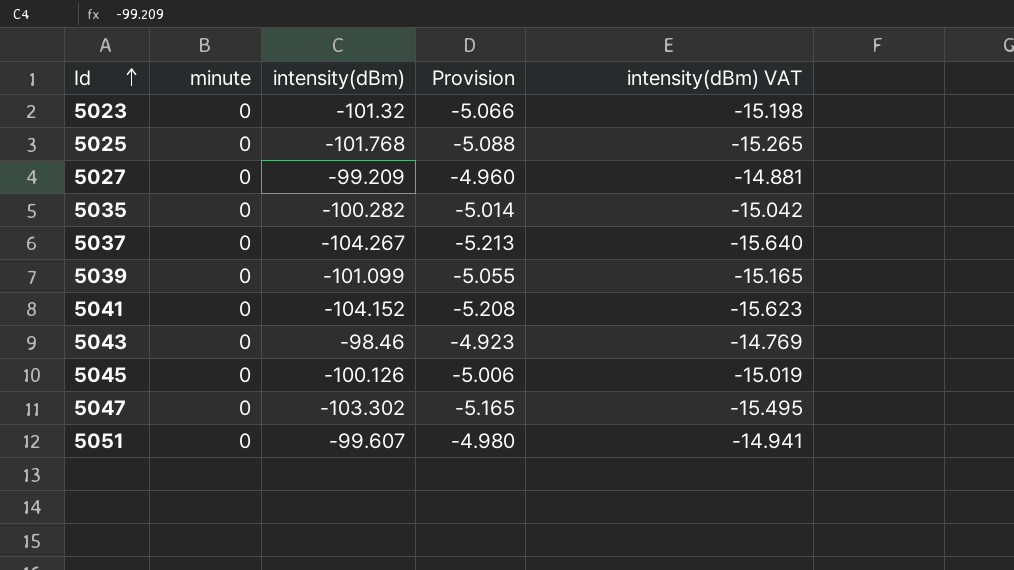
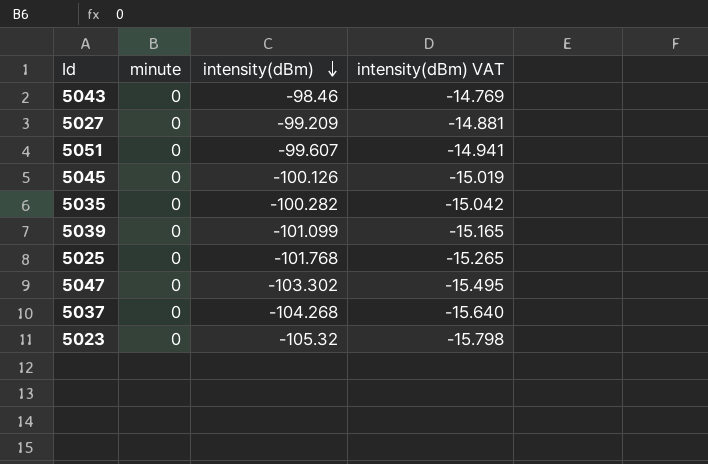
row order: Id ascending -> intensity(dBm) descending
column Provision | formula: [intensity(dBm)] * 0.05 -> none
row 5041: 0 | -104.152 | -5.208 | -15.623 -> none
5037 | intensity(dBm): -104.267 -> -104.268
5023 | intensity(dBm): -101.32 -> -105.32
5023 | intensity(dBm) VAT: -15.198 -> -15.798

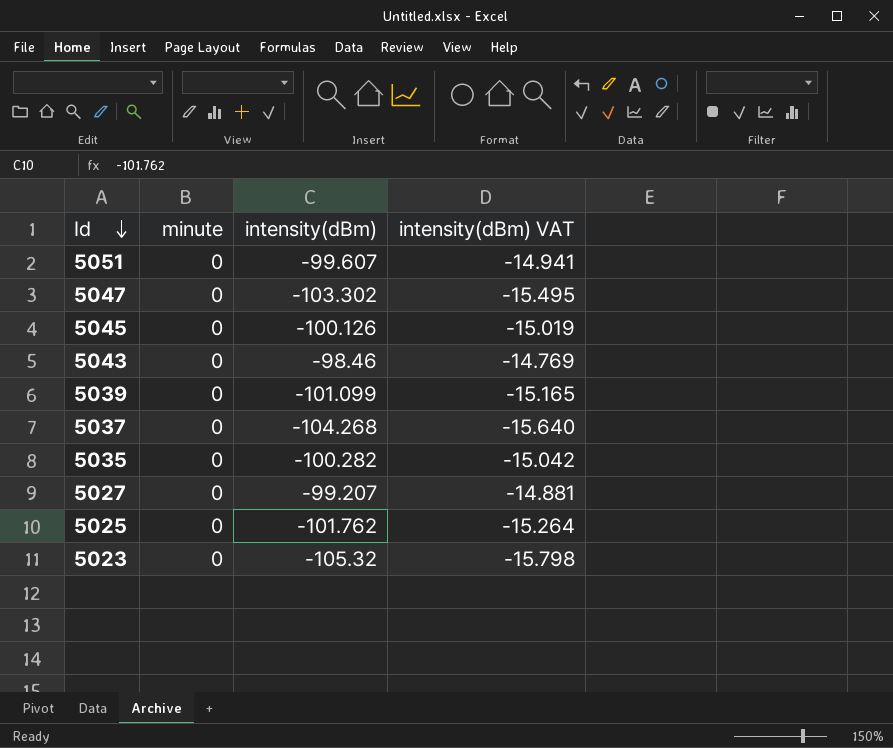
row order: intensity(dBm) descending -> Id descending
5027 | intensity(dBm): -99.209 -> -99.207
5025 | intensity(dBm): -101.768 -> -101.762
5025 | intensity(dBm) VAT: -15.265 -> -15.264

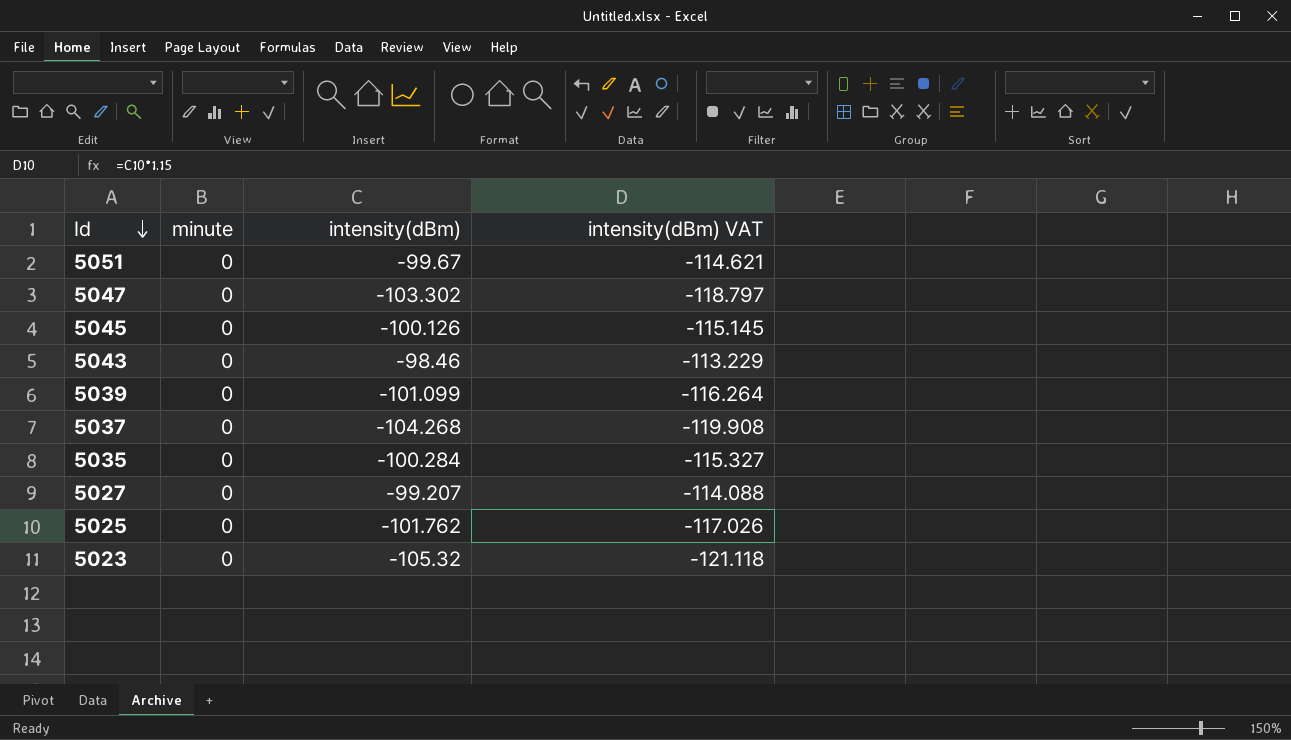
column intensity(dBm) VAT | formula: [intensity(dBm)] * 0.15 -> [intensity(dBm)] * 1.15
5051 | intensity(dBm): -99.607 -> -99.67
5035 | intensity(dBm): -100.282 -> -100.284

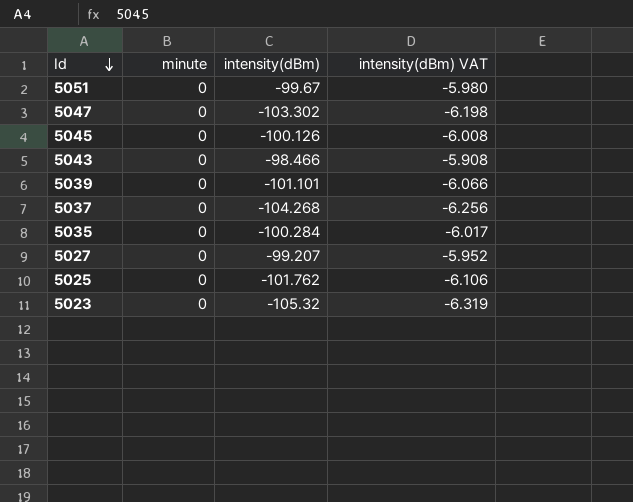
column intensity(dBm) VAT | formula: [intensity(dBm)] * 1.15 -> [intensity(dBm)] * 0.06
5043 | intensity(dBm): -98.46 -> -98.466
5039 | intensity(dBm): -101.099 -> -101.101

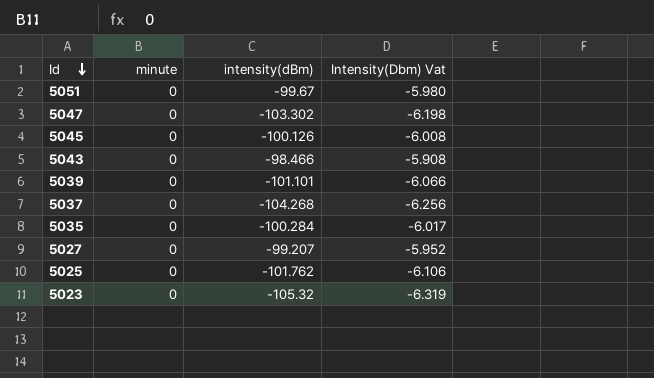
column name: intensity(dBm) VAT -> Intensity(Dbm) Vat

